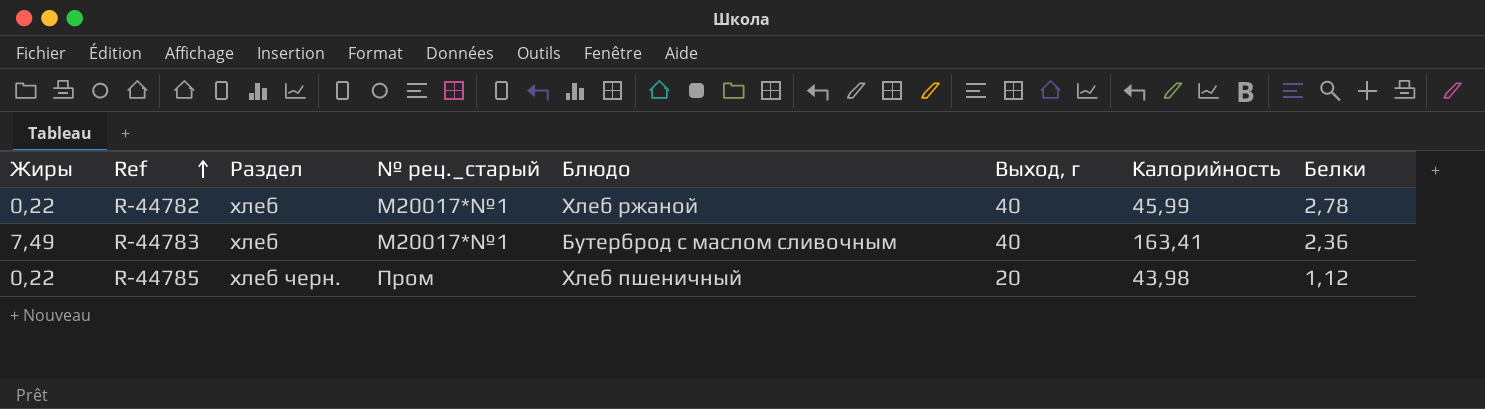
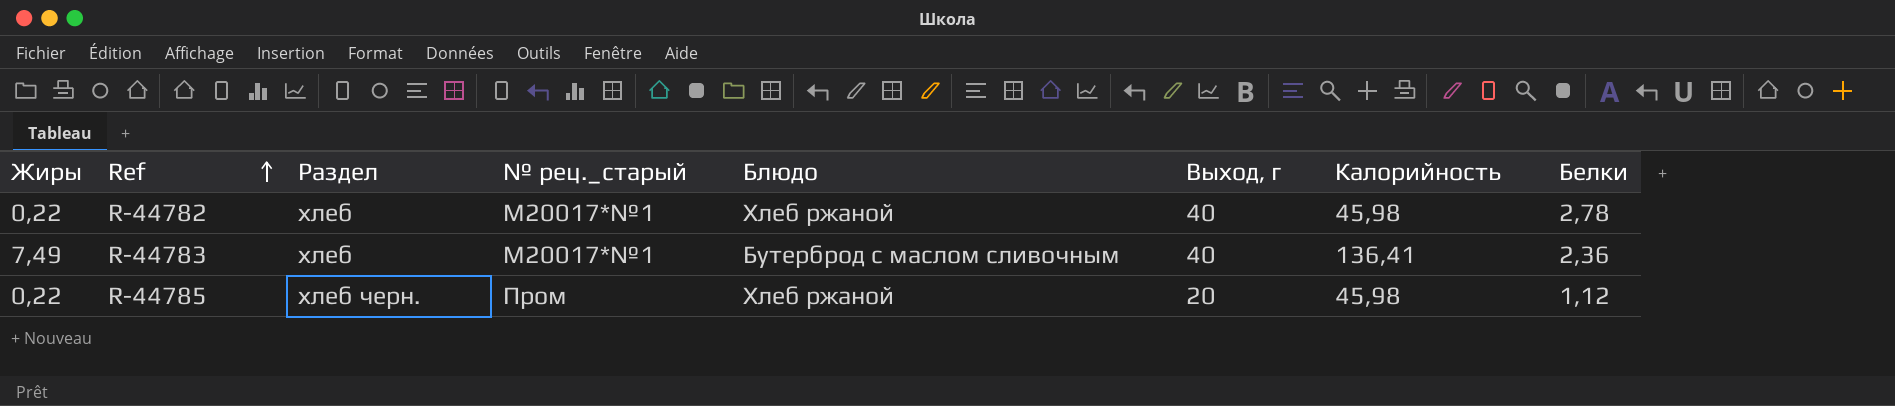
R-44782 | Калорийность: 45,99 -> 45,98
R-44783 | Калорийность: 163,41 -> 136,41
R-44785 | Блюдо: Хлеб пшеничный -> Хлеб ржаной
R-44785 | Калорийность: 43,98 -> 45,98

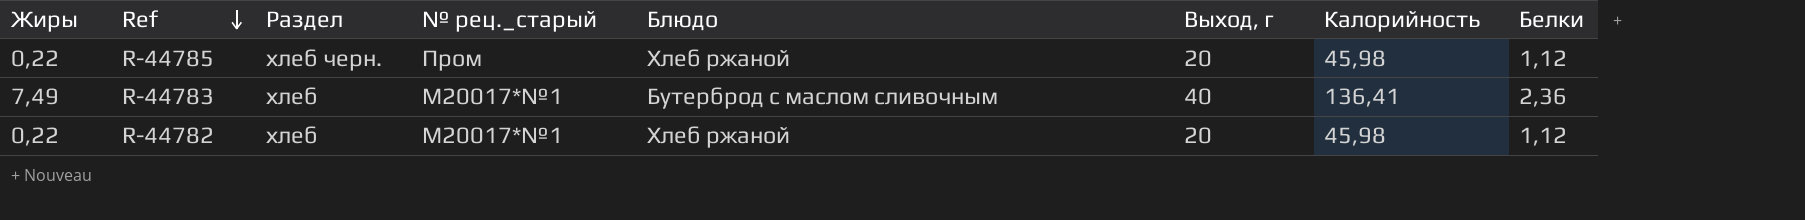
row order: Ref ascending -> Ref descending
R-44782 | Выход, г: 40 -> 20
R-44782 | Белки: 2,78 -> 1,12

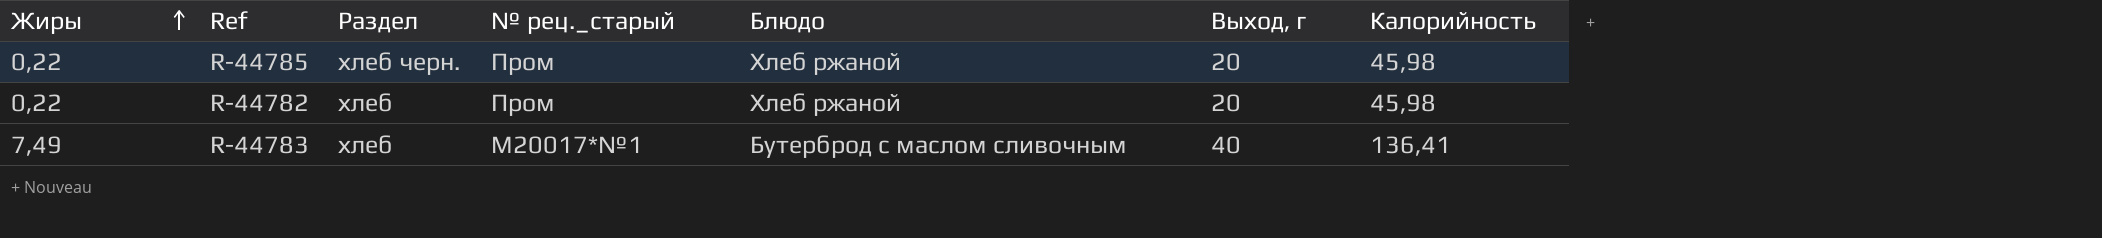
row order: Ref descending -> Жиры ascending
column Белки | position: 8 -> none
R-44782 | № рец._старый: М20017*№1 -> Пром

